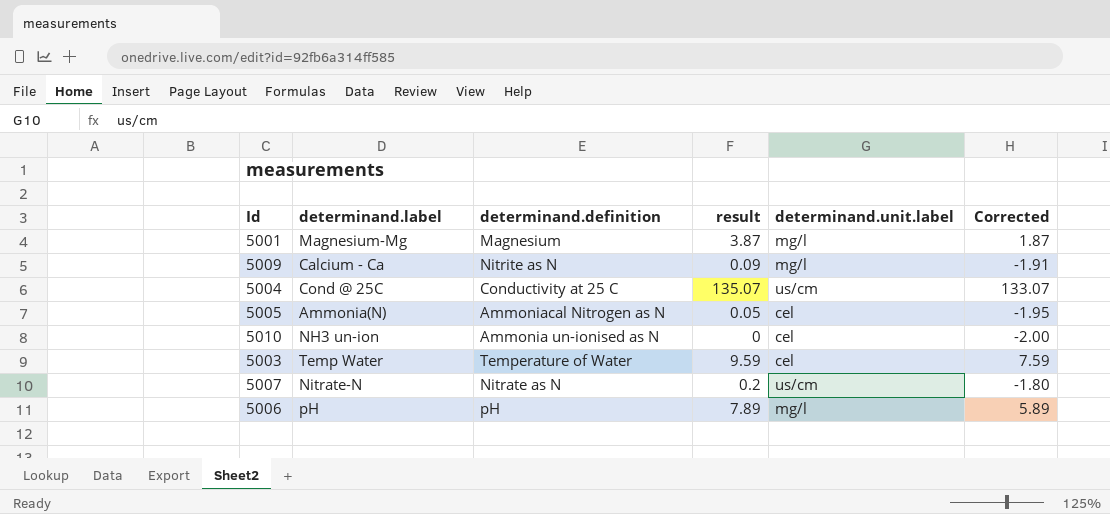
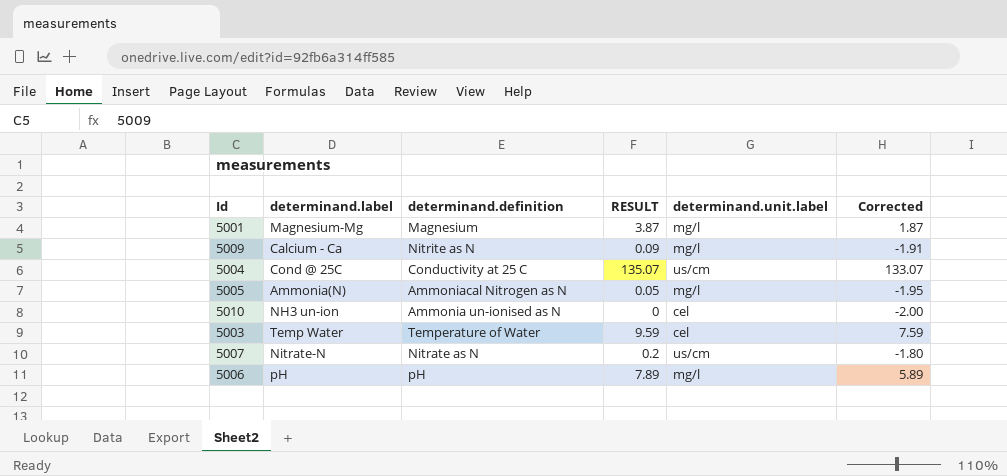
column name: result -> RESULT
5005 | determinand.unit.label: cel -> mg/l

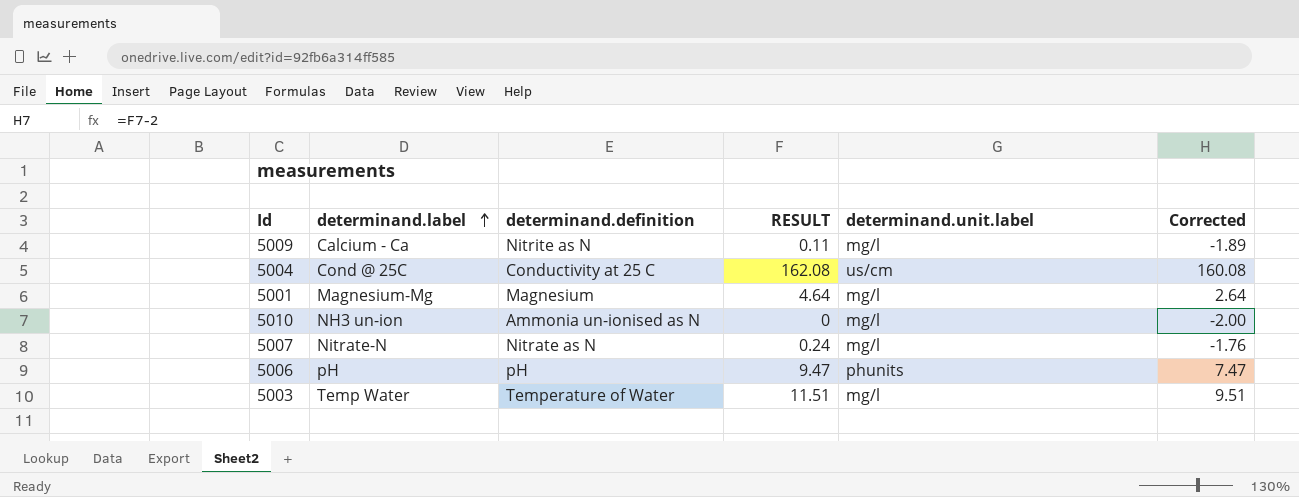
row order: none -> determinand.label ascending
row 5005: Ammonia(N) | Ammoniacal Nitrogen as N | 0.05 | mg/l | -1.95 -> none
5009 | RESULT: 0.09 -> 0.11
5009 | Corrected: -1.91 -> -1.89
5004 | RESULT: 135.07 -> 162.08
5004 | Corrected: 133.07 -> 160.08
5001 | RESULT: 3.87 -> 4.64
5001 | Corrected: 1.87 -> 2.64
5010 | determinand.unit.label: cel -> mg/l
5007 | RESULT: 0.2 -> 0.24
5007 | determinand.unit.label: us/cm -> mg/l
5007 | Corrected: -1.80 -> -1.76
5006 | RESULT: 7.89 -> 9.47
5006 | determinand.unit.label: mg/l -> phunits
5006 | Corrected: 5.89 -> 7.47
5003 | RESULT: 9.59 -> 11.51
5003 | determinand.unit.label: cel -> mg/l
5003 | Corrected: 7.59 -> 9.51

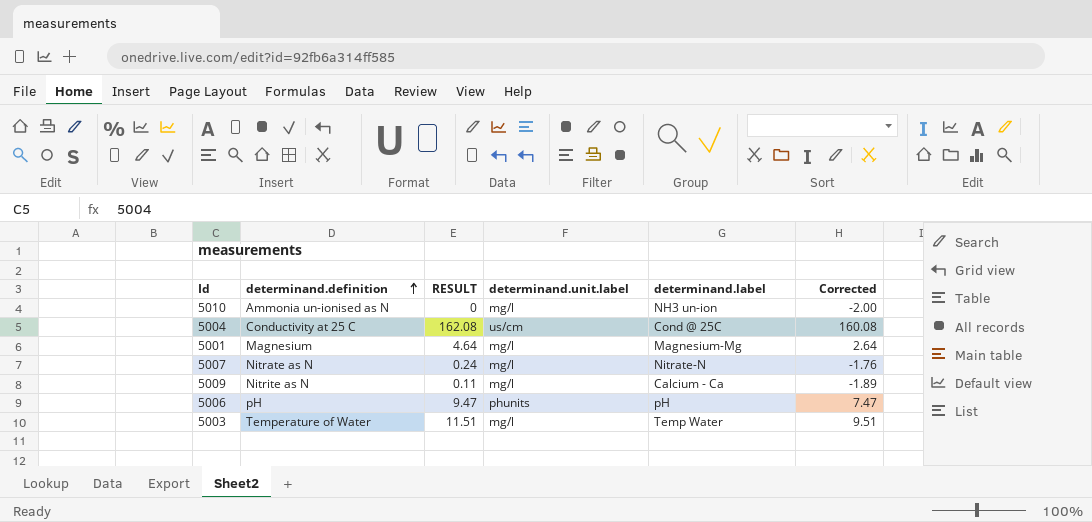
row order: determinand.label ascending -> determinand.definition ascending
column determinand.label | position: 2 -> 5

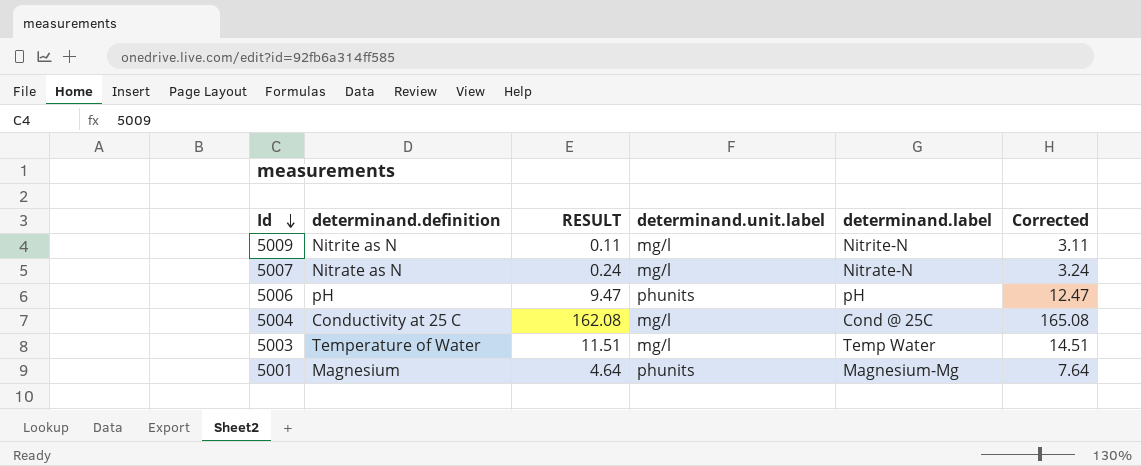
row order: determinand.definition ascending -> Id descending
column Corrected | formula: [RESULT] - 2 -> [RESULT] + 3
row 5010: Ammonia un-ionised as N | 0 | mg/l | NH3 un-ion | -2.00 -> none
5009 | determinand.label: Calcium - Ca -> Nitrite-N
5004 | determinand.unit.label: us/cm -> mg/l
5001 | determinand.unit.label: mg/l -> phunits

